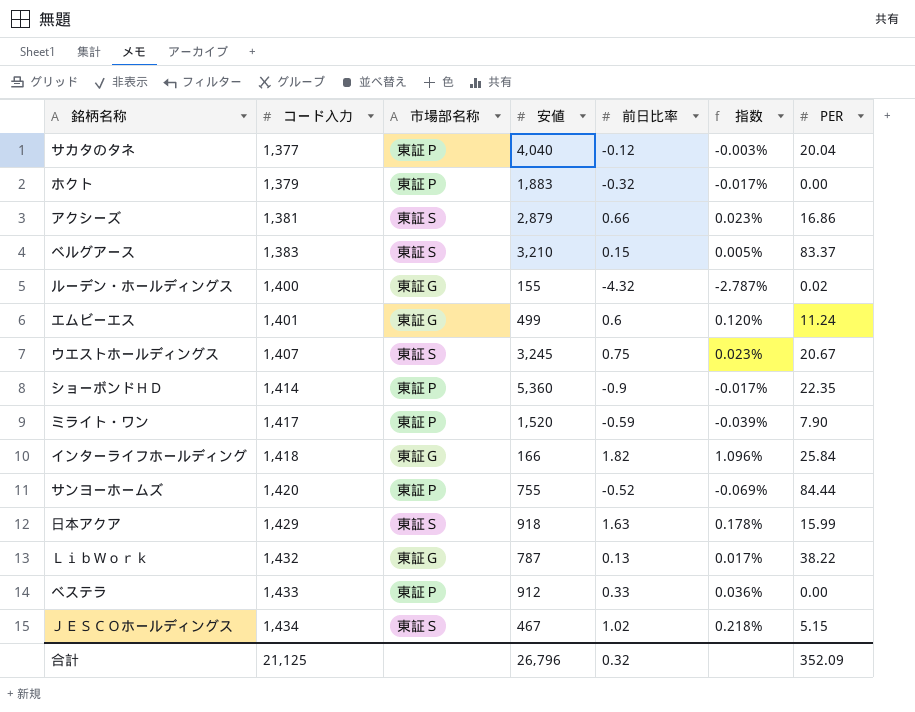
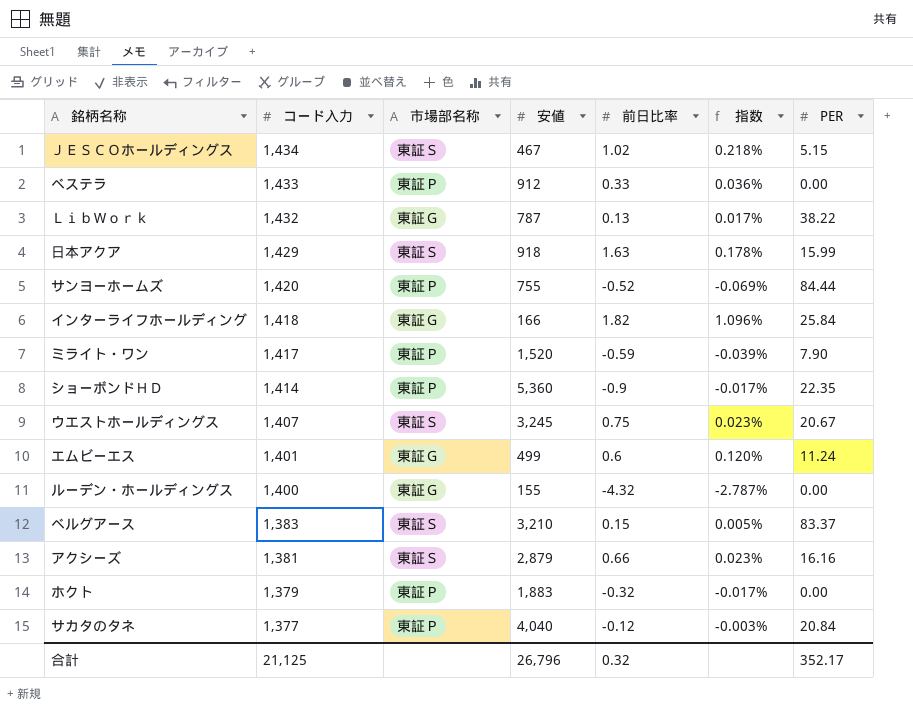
row order: コード入力 ascending -> コード入力 descending
ルーデン・ホールディングス | PER: 0.02 -> 0.00
アクシーズ | PER: 16.86 -> 16.16
サカタのタネ | PER: 20.04 -> 20.84
合計 | PER: 352.09 -> 352.17

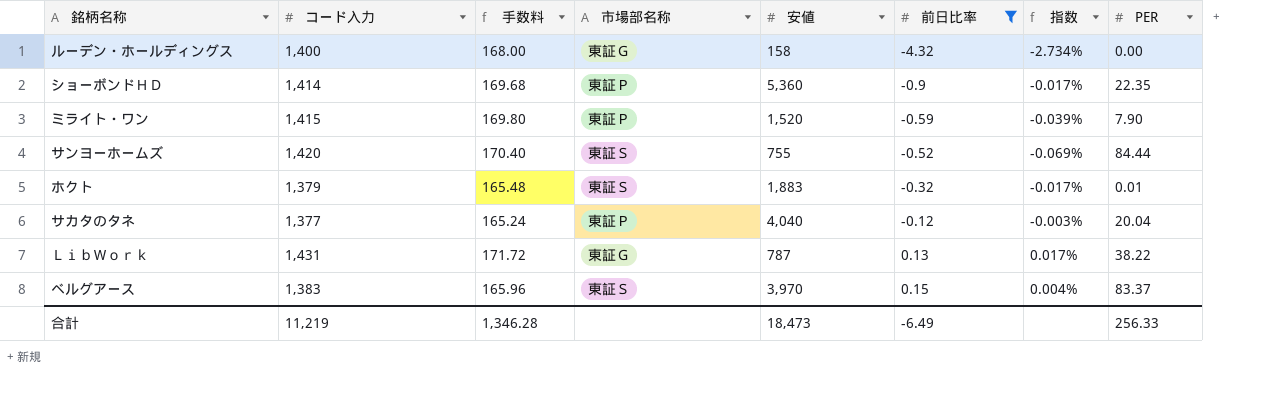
filter: none -> 前日比率 <= 0.15
row order: コード入力 descending -> 前日比率 ascending
column 手数料 | formula: none -> [コード入力] * 0.12
ルーデン・ホールディングス | 安値: 155 -> 158
ルーデン・ホールディングス | 指数: -2.787% -> -2.734%
ミライト・ワン | コード入力: 1,417 -> 1,415
サンヨーホームズ | 市場部名称: 東証Ｐ -> 東証Ｓ
ホクト | 市場部名称: 東証Ｐ -> 東証Ｓ
ホクト | PER: 0.00 -> 0.01
サカタのタネ | PER: 20.84 -> 20.04
ＬｉｂＷｏｒｋ | コード入力: 1,432 -> 1,431
ベルグアース | 安値: 3,210 -> 3,970
ベルグアース | 指数: 0.005% -> 0.004%
合計 | コード入力: 21,125 -> 11,219
合計 | 安値: 26,796 -> 18,473
合計 | 前日比率: 0.32 -> -6.49
合計 | PER: 352.17 -> 256.33

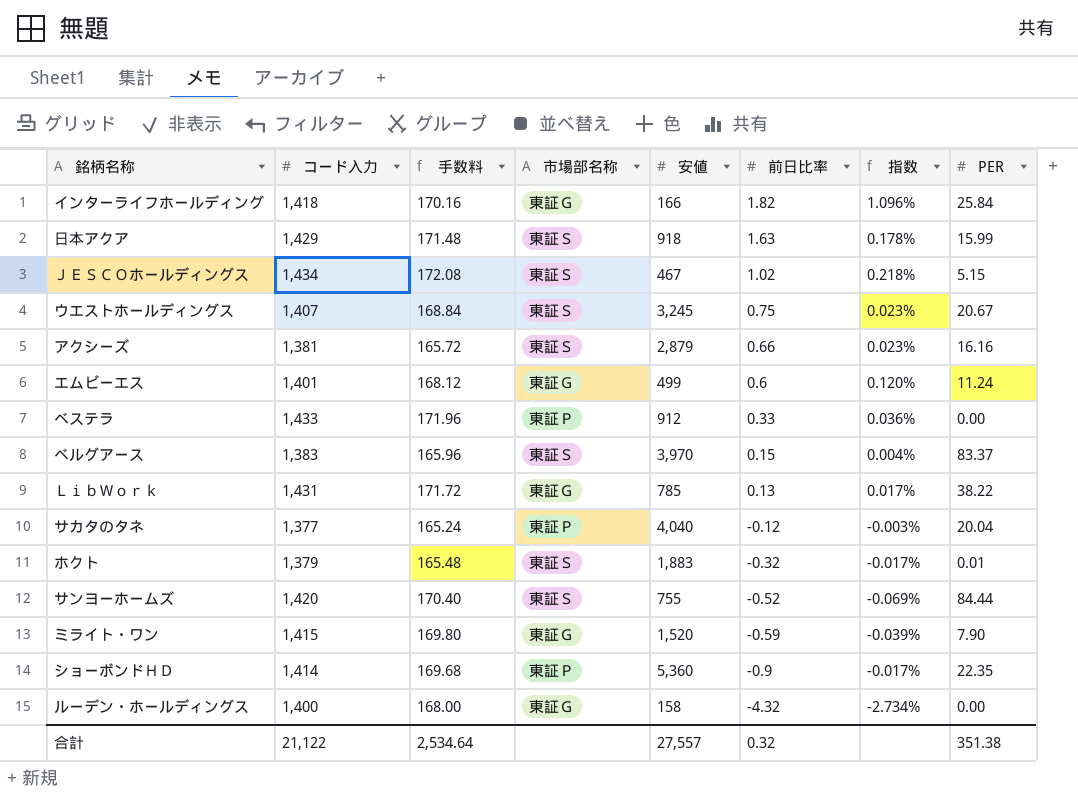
filter: 前日比率 <= 0.15 -> none
row order: 前日比率 ascending -> 前日比率 descending
ＬｉｂＷｏｒｋ | 安値: 787 -> 785
ミライト・ワン | 市場部名称: 東証Ｐ -> 東証Ｇ
合計 | コード入力: 11,219 -> 21,122
合計 | 手数料: 1,346.28 -> 2,534.64
合計 | 安値: 18,473 -> 27,557
合計 | 前日比率: -6.49 -> 0.32
合計 | PER: 256.33 -> 351.38

